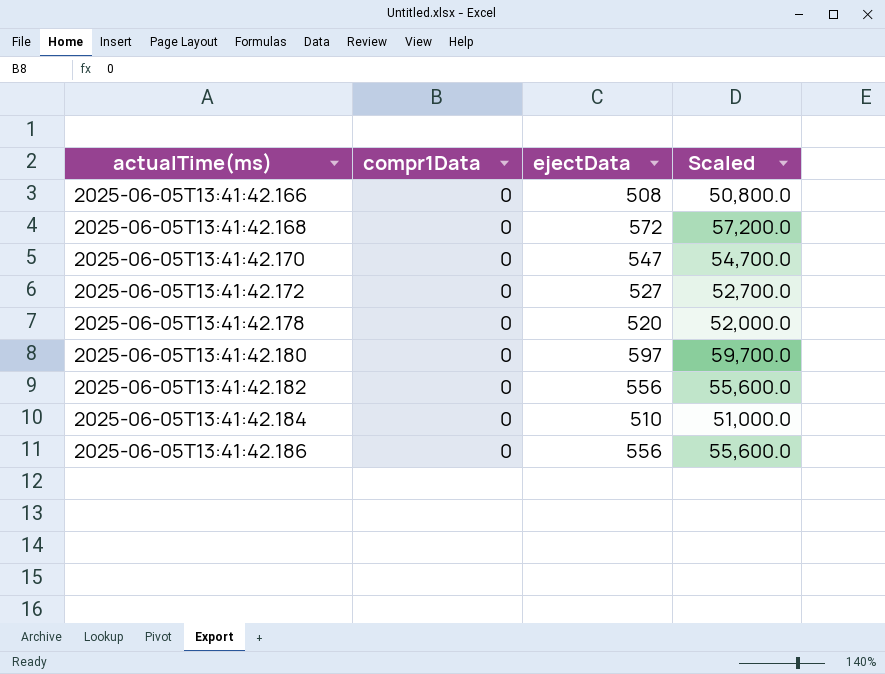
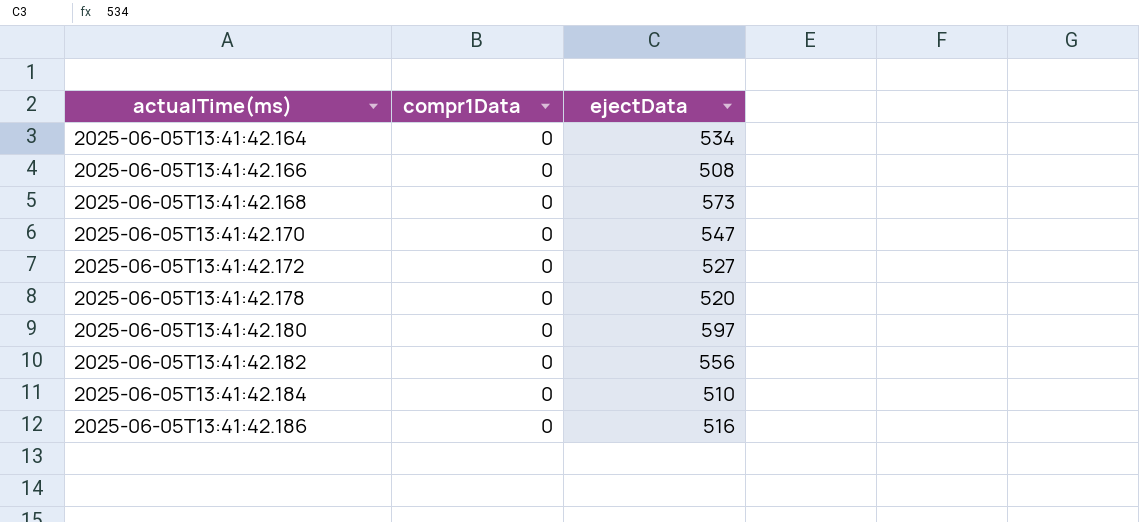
column Scaled | formula: [ejectData] * 100 -> none
row 2025-06-05T13:41:42.164: none -> 0 | 534
2025-06-05T13:41:42.168 | ejectData: 572 -> 573
2025-06-05T13:41:42.186 | ejectData: 556 -> 516

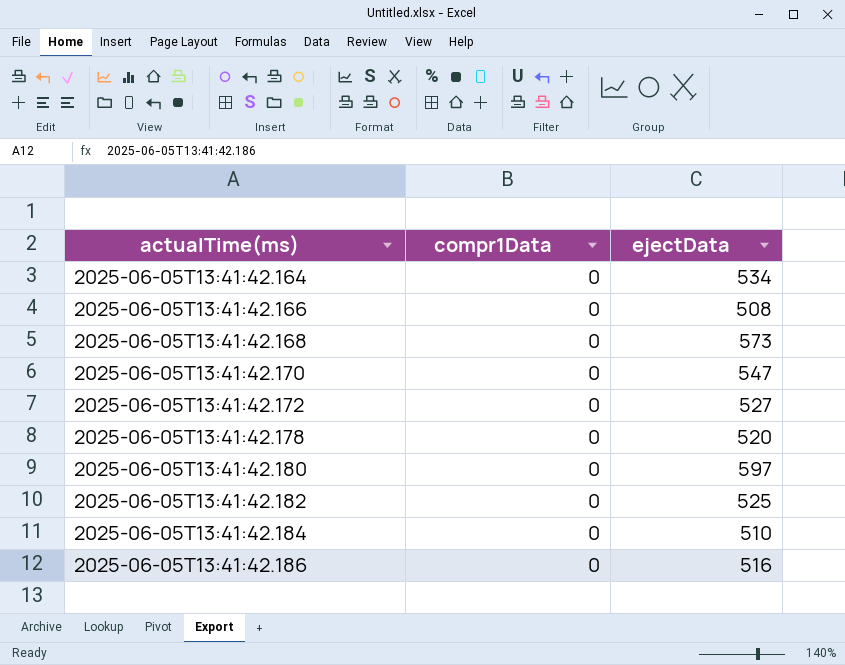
2025-06-05T13:41:42.182 | ejectData: 556 -> 525

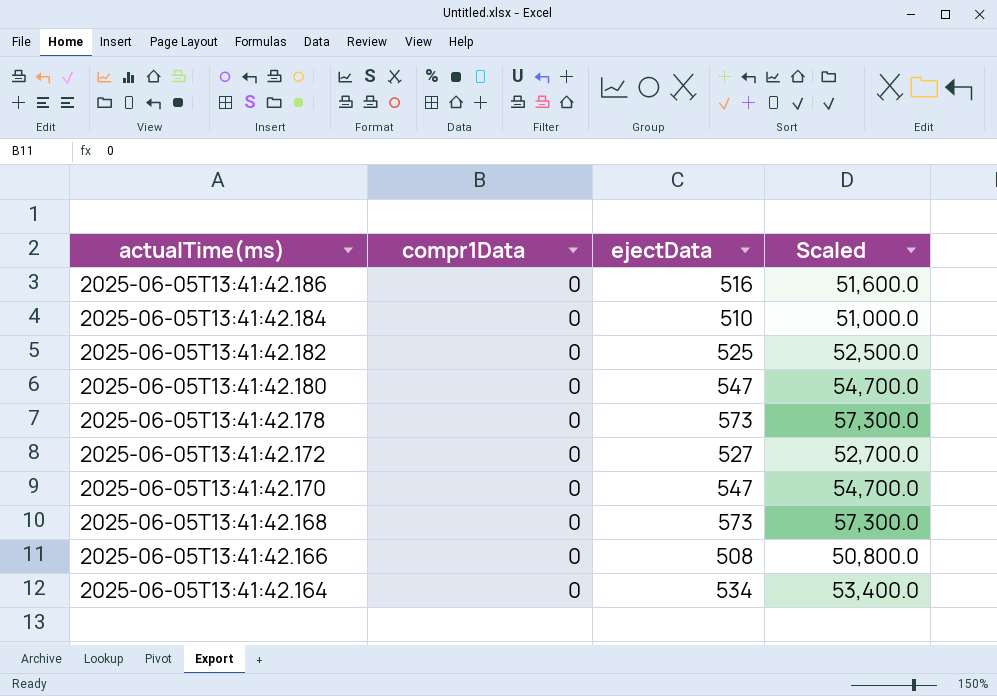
row order: actualTime(ms) ascending -> actualTime(ms) descending
column Scaled | formula: none -> [ejectData] * 100
2025-06-05T13:41:42.180 | ejectData: 597 -> 547
2025-06-05T13:41:42.178 | ejectData: 520 -> 573

